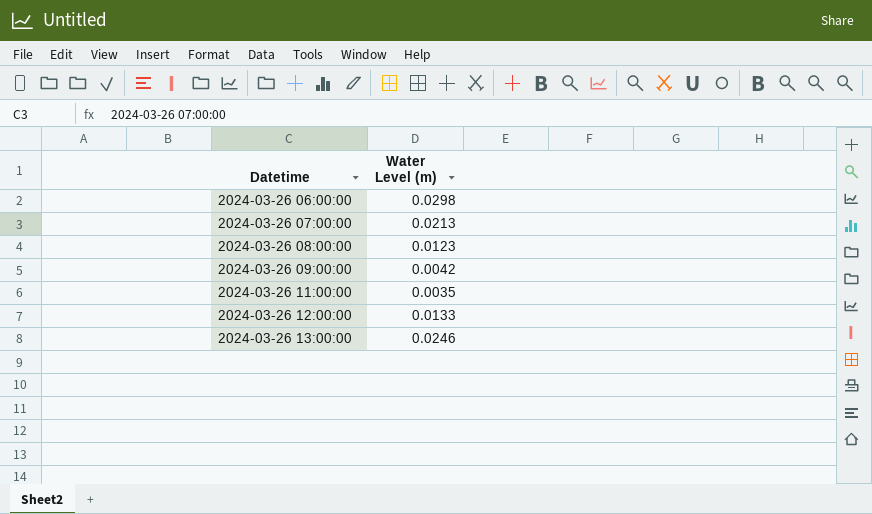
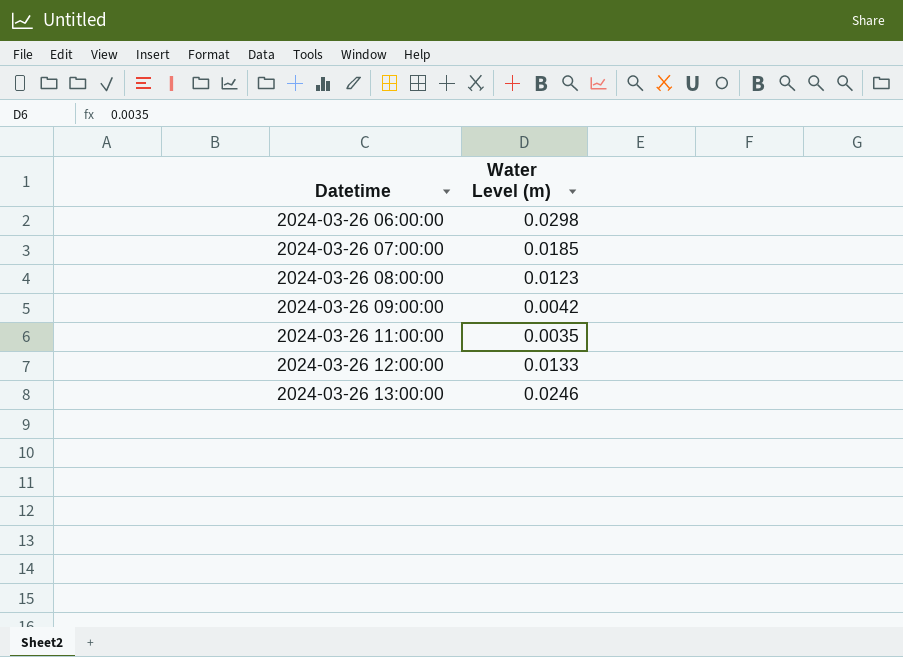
2024-03-26 07:00:00 | Water Level (m): 0.0213 -> 0.0185

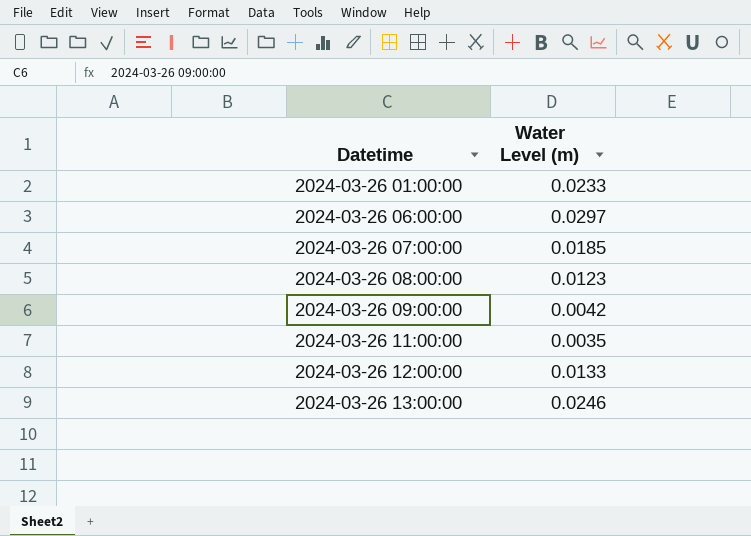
row 2024-03-26 01:00:00: none -> 0.0233
2024-03-26 06:00:00 | Water Level (m): 0.0298 -> 0.0297

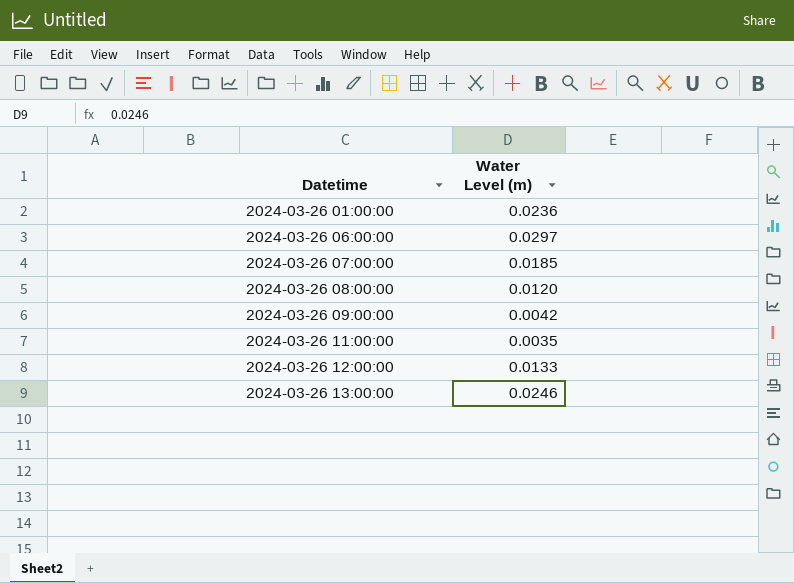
2024-03-26 01:00:00 | Water Level (m): 0.0233 -> 0.0236
2024-03-26 08:00:00 | Water Level (m): 0.0123 -> 0.0120

